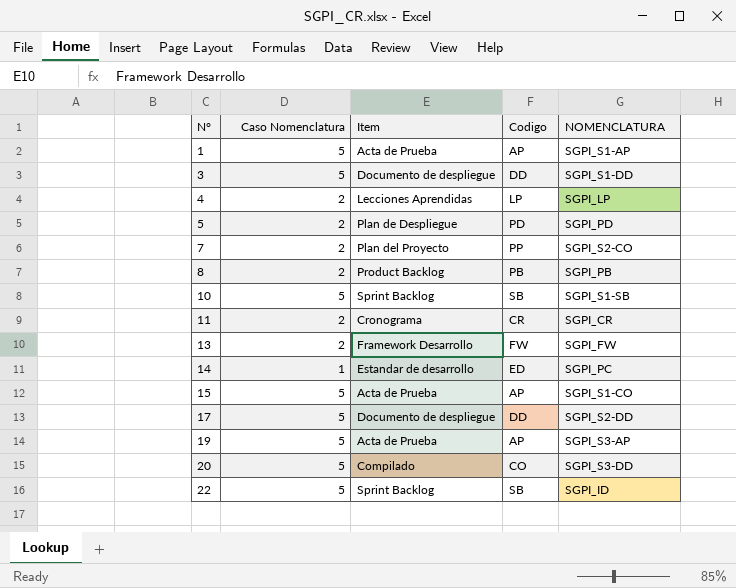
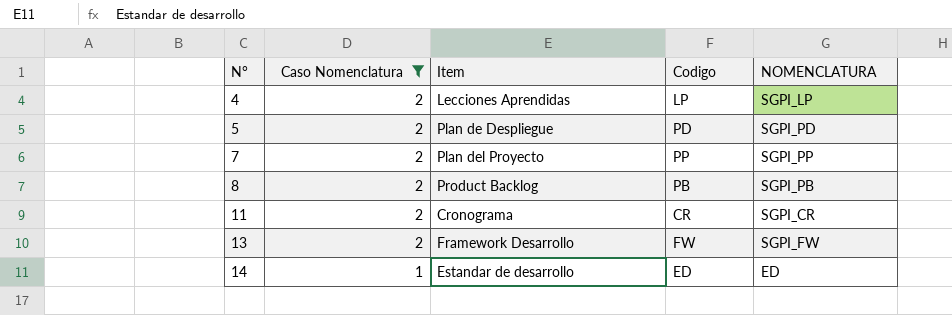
filter: none -> Caso Nomenclatura != 5
7 | NOMENCLATURA: SGPI_S2-CO -> SGPI_PP
14 | NOMENCLATURA: SGPI_PC -> ED

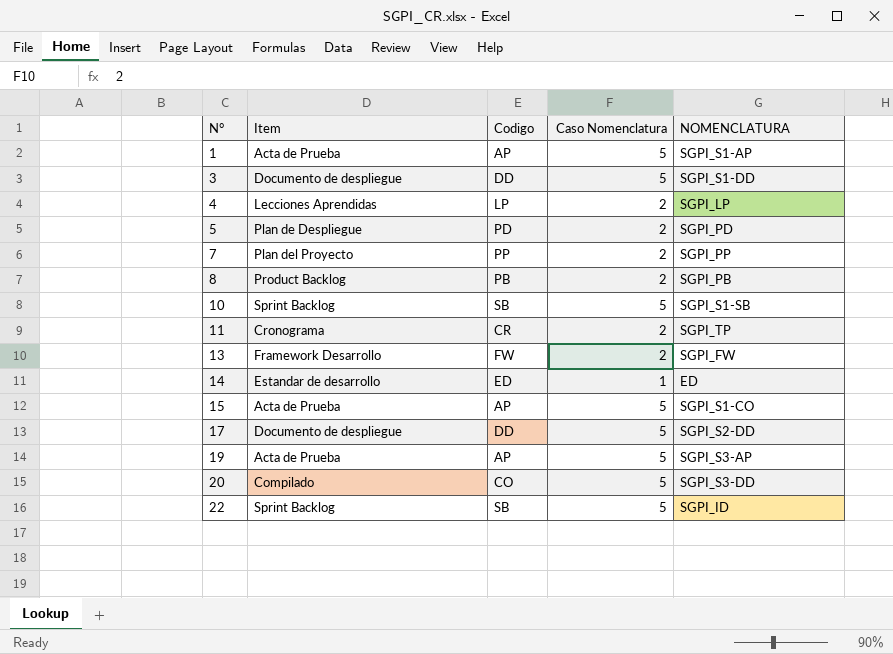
filter: Caso Nomenclatura != 5 -> none
column Caso Nomenclatura | position: 2 -> 4
11 | NOMENCLATURA: SGPI_CR -> SGPI_TP

